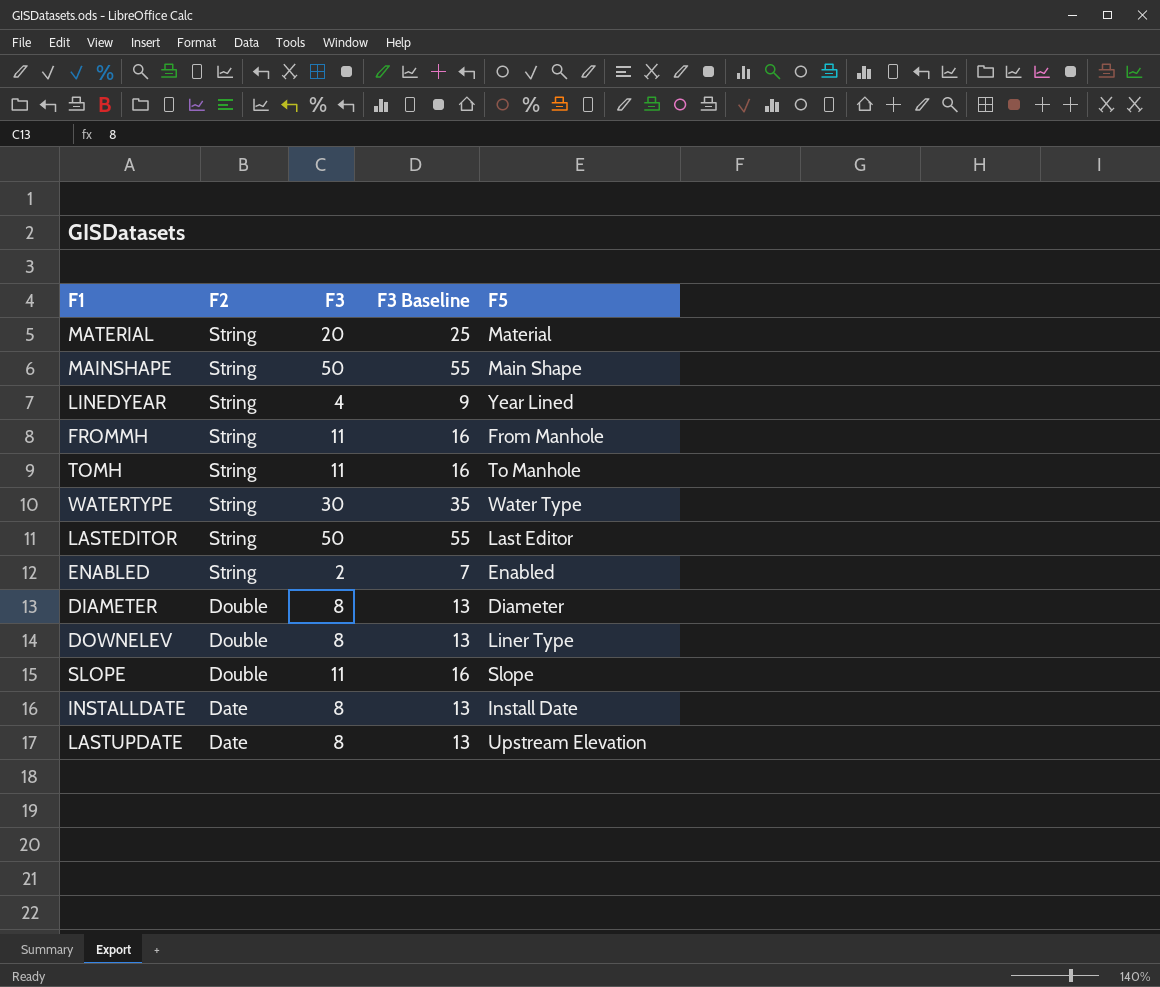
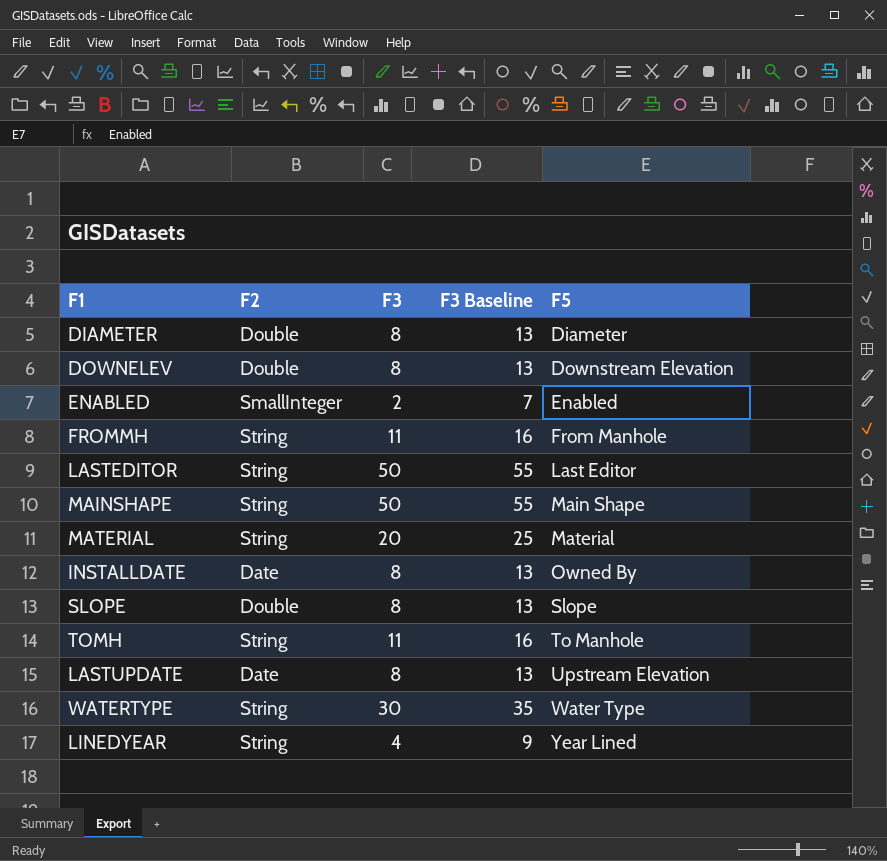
row order: F2 descending -> F5 ascending
DOWNELEV | F5: Liner Type -> Downstream Elevation
ENABLED | F2: String -> SmallInteger
INSTALLDATE | F5: Install Date -> Owned By
SLOPE | F3: 11 -> 8
SLOPE | F3 Baseline: 16 -> 13

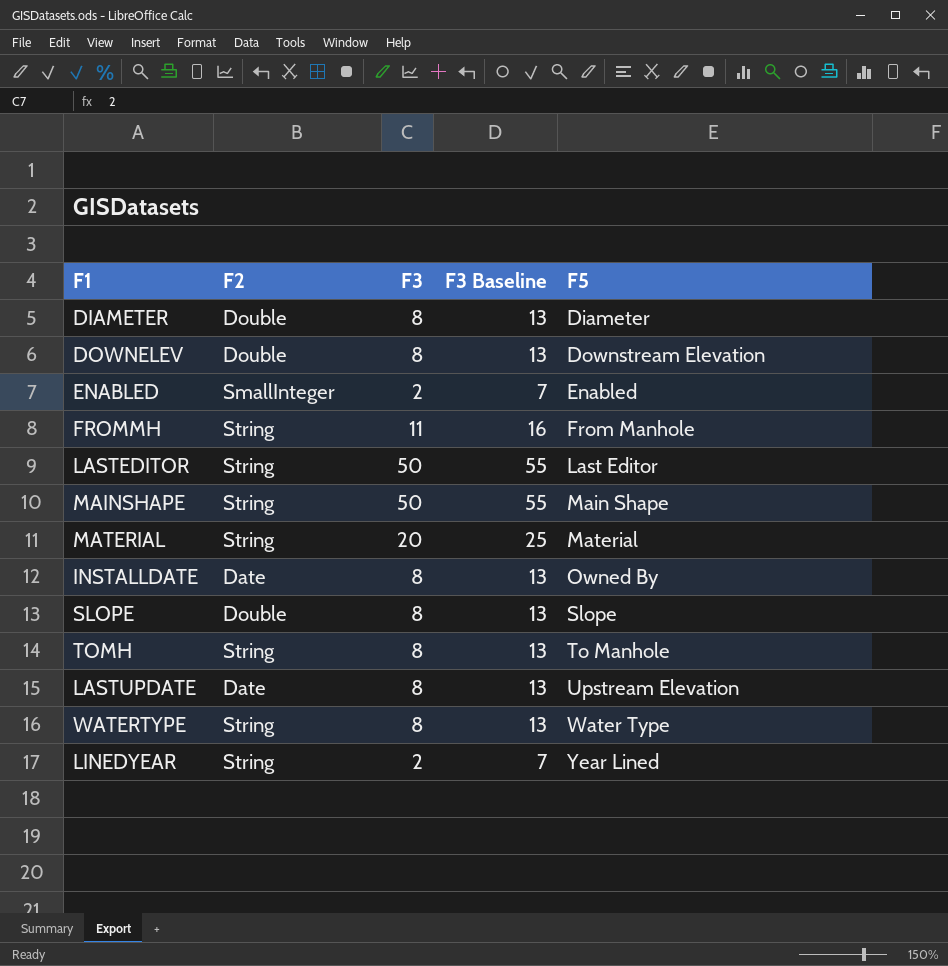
TOMH | F3: 11 -> 8
TOMH | F3 Baseline: 16 -> 13
WATERTYPE | F3: 30 -> 8
WATERTYPE | F3 Baseline: 35 -> 13
LINEDYEAR | F3: 4 -> 2
LINEDYEAR | F3 Baseline: 9 -> 7

